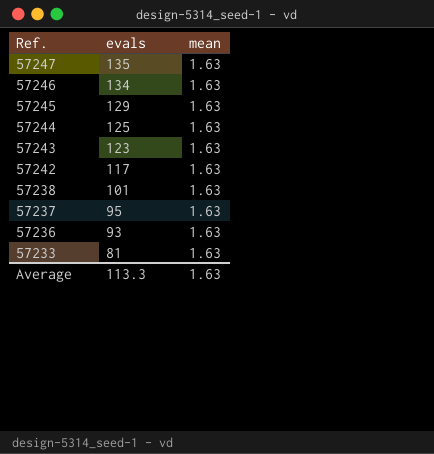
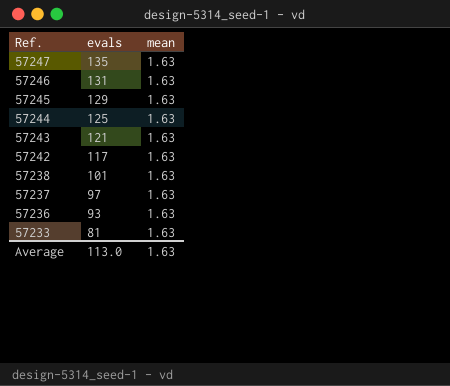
57246 | evals: 134 -> 131
57243 | evals: 123 -> 121
57237 | evals: 95 -> 97
Average | evals: 113.3 -> 113.0

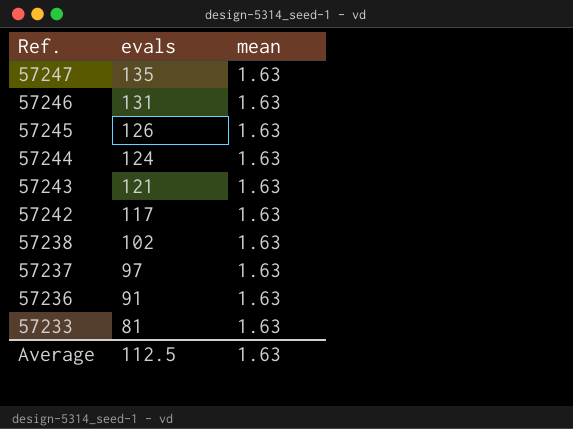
57245 | evals: 129 -> 126
57244 | evals: 125 -> 124
57238 | evals: 101 -> 102
57236 | evals: 93 -> 91
Average | evals: 113.0 -> 112.5

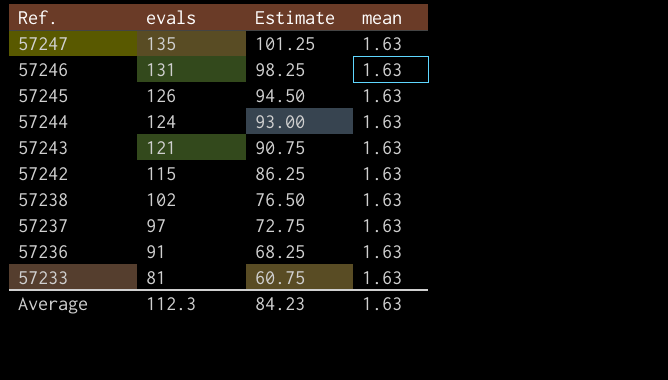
column Estimate | formula: none -> [evals] * 0.75
57242 | evals: 117 -> 115
Average | evals: 112.5 -> 112.3

